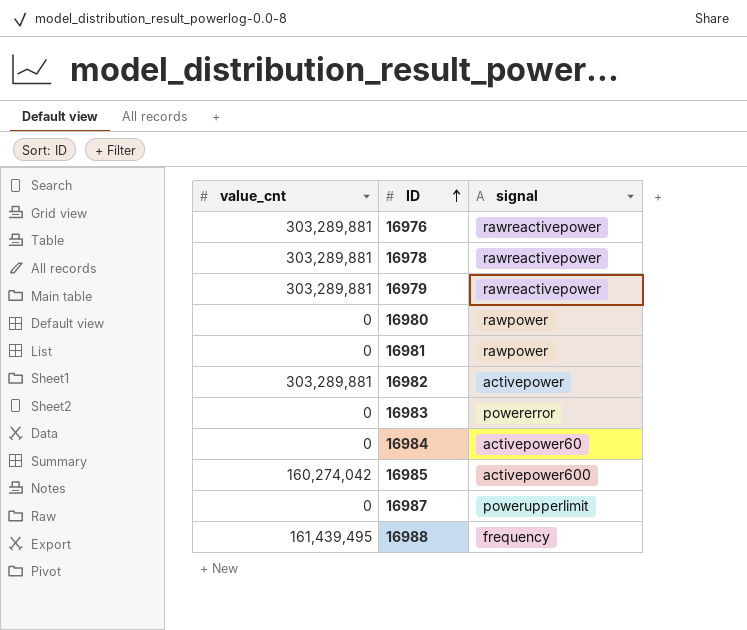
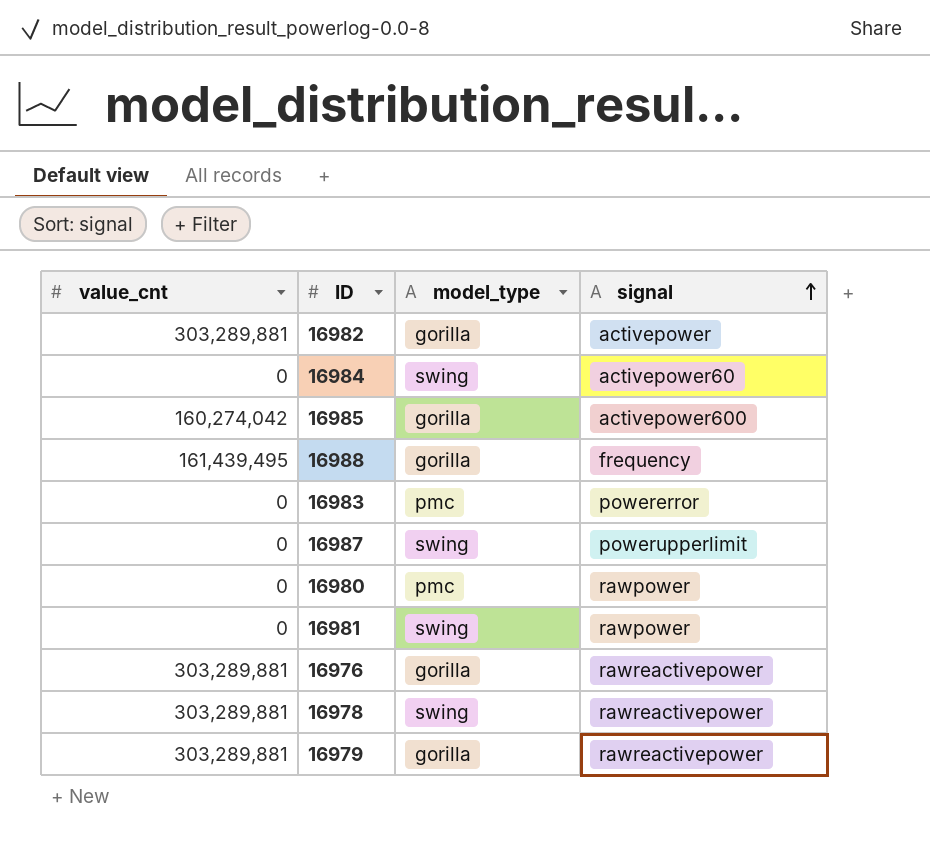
row order: ID ascending -> signal ascending
column model_type | position: none -> 3

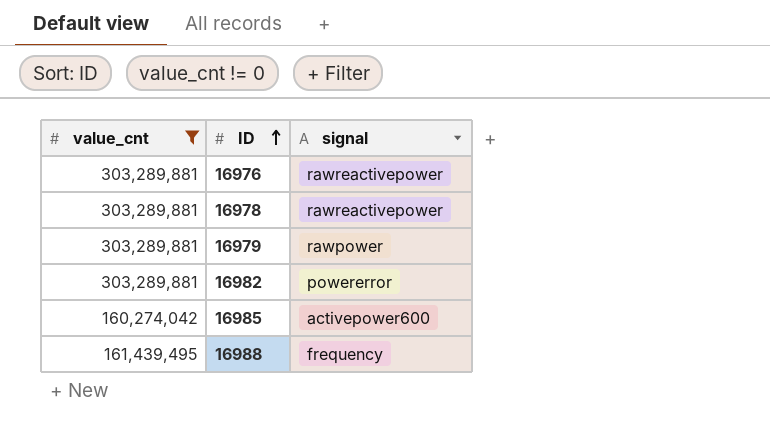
filter: none -> value_cnt != 0
row order: signal ascending -> ID ascending
column model_type | position: 3 -> none
16979 | signal: rawreactivepower -> rawpower
16982 | signal: activepower -> powererror

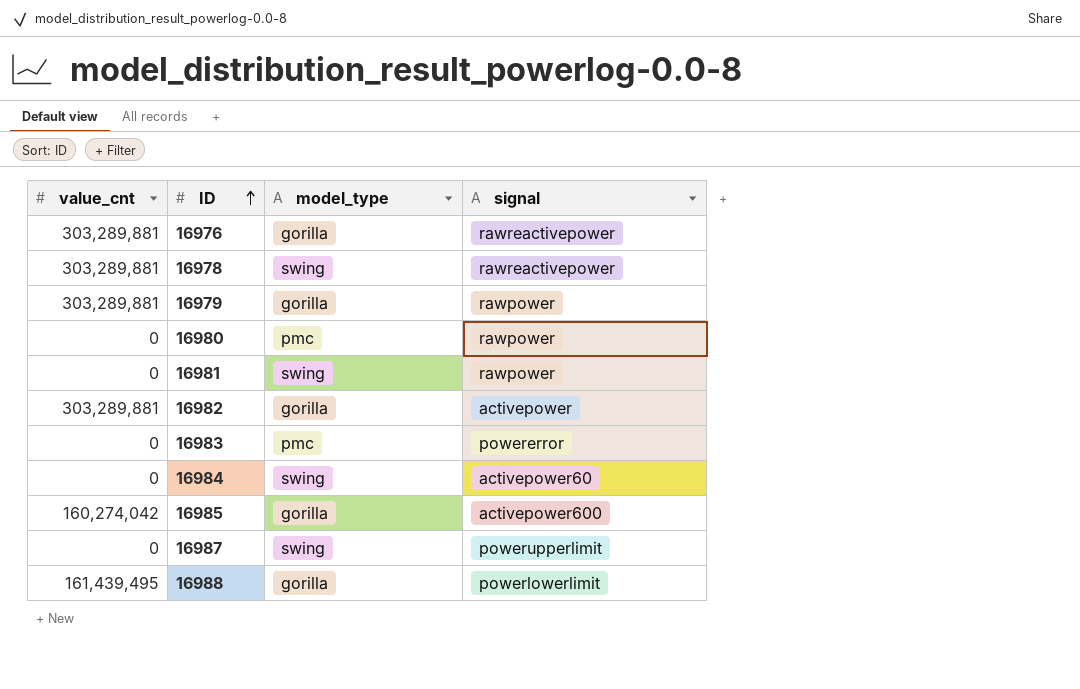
filter: value_cnt != 0 -> none
column model_type | position: none -> 3
16982 | signal: powererror -> activepower
16988 | signal: frequency -> powerlowerlimit

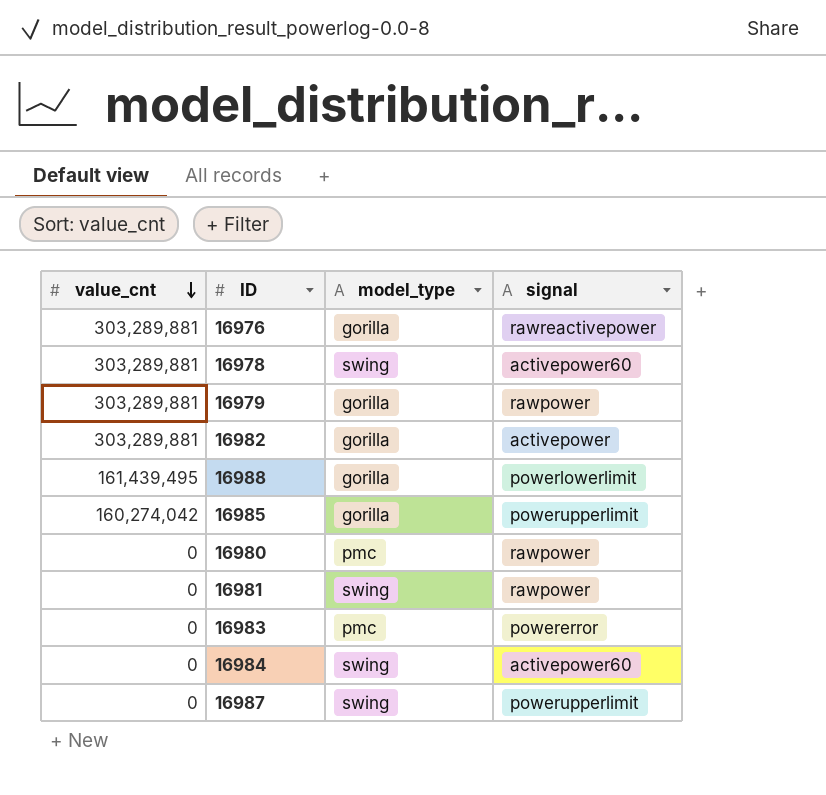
row order: ID ascending -> value_cnt descending
16978 | signal: rawreactivepower -> activepower60
16985 | signal: activepower600 -> powerupperlimit

